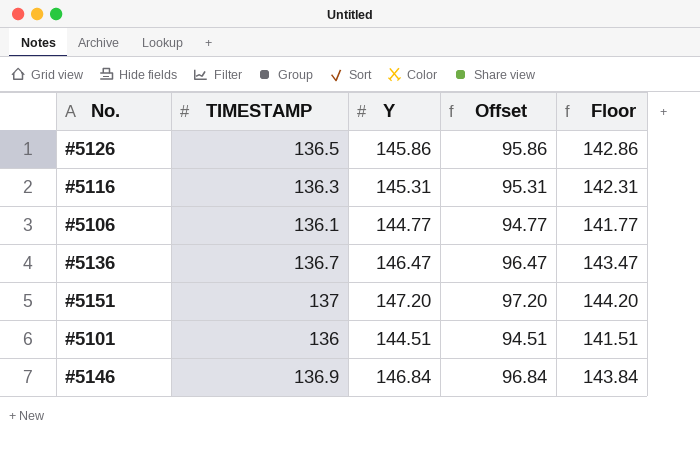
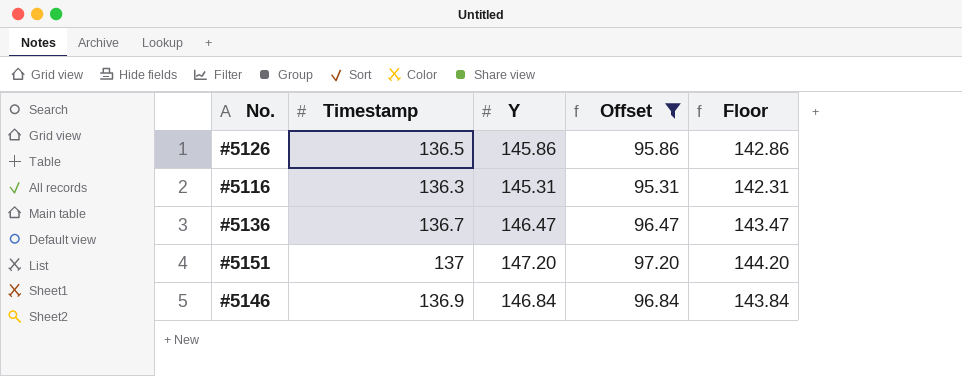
filter: none -> Offset >= 95.31
column name: TIMESTAMP -> Timestamp

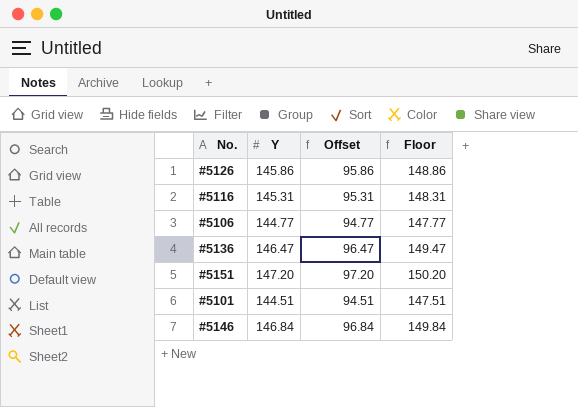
filter: Offset >= 95.31 -> none
column Timestamp | position: 2 -> none
column Floor | formula: [Y] - 3 -> [Y] + 3

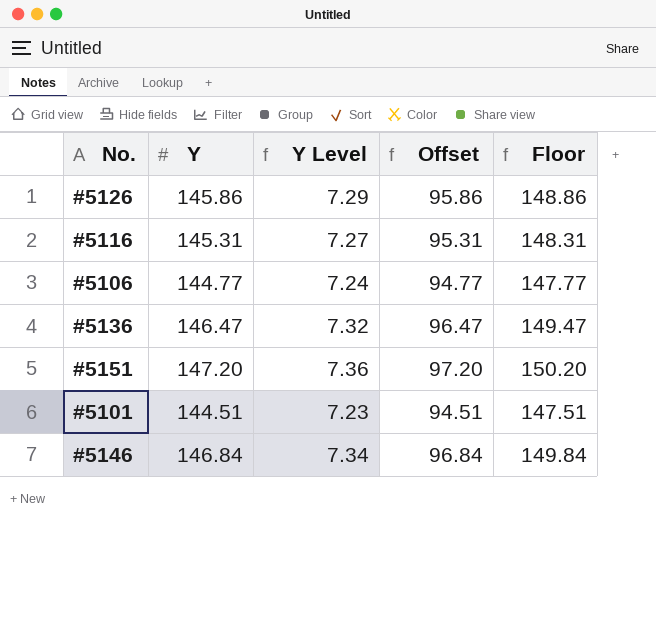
column Y Level | formula: none -> [Y] * 0.05

